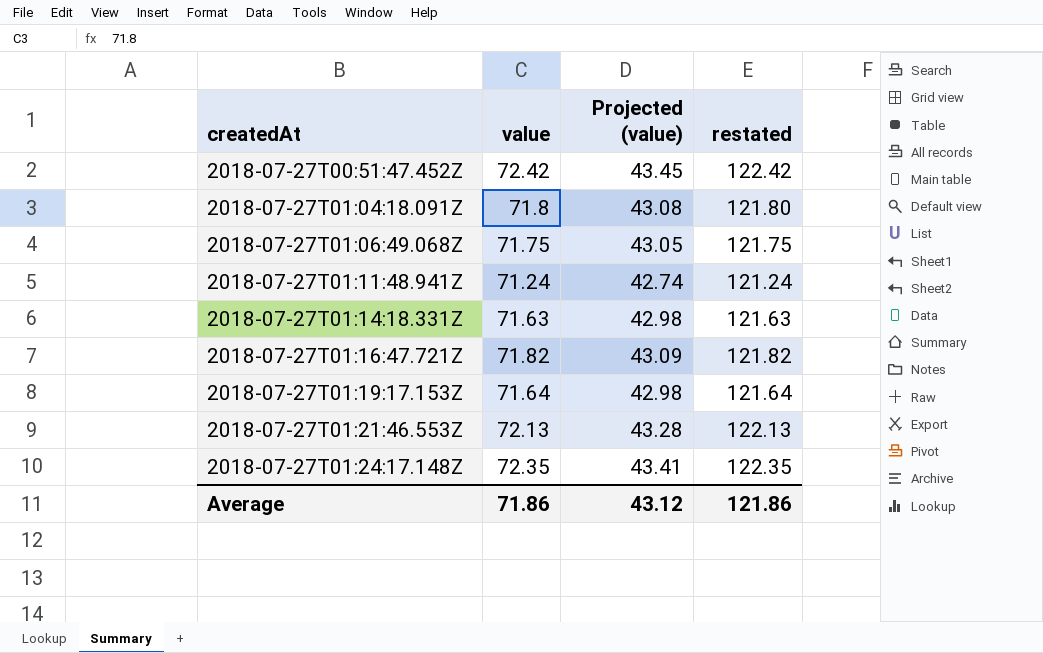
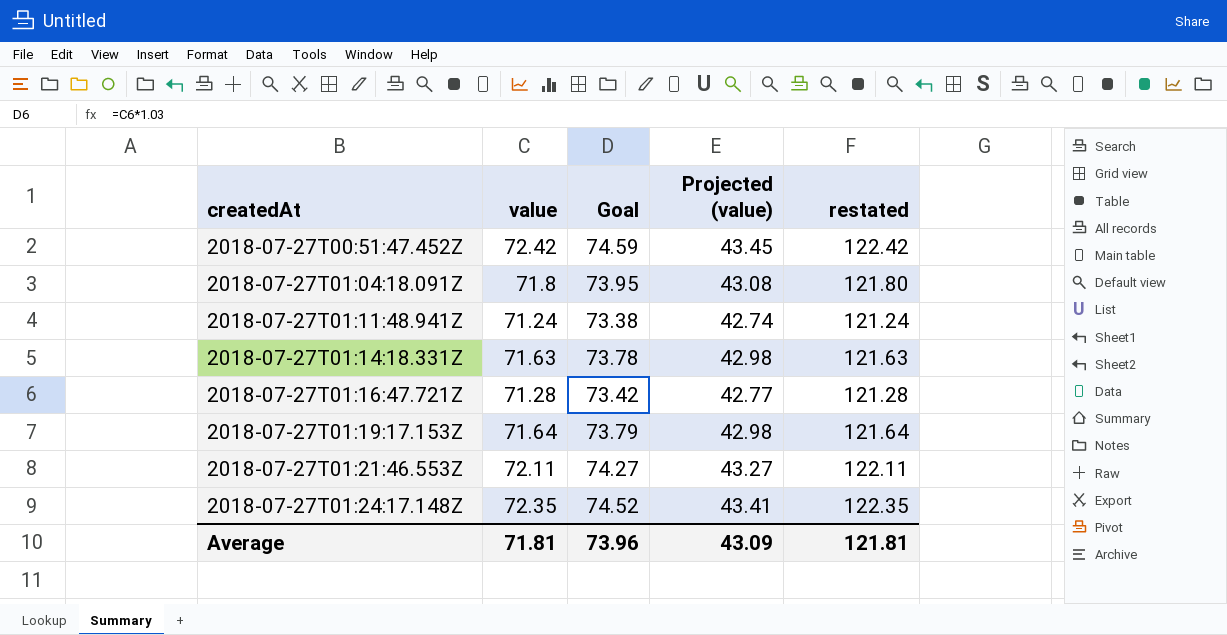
column Goal | formula: none -> [value] * 1.03
row 2018-07-27T01:06:49.068Z: 71.75 | 43.05 | 121.75 -> none
2018-07-27T01:16:47.721Z | value: 71.82 -> 71.28
2018-07-27T01:16:47.721Z | Projected (value): 43.09 -> 42.77
2018-07-27T01:16:47.721Z | restated: 121.82 -> 121.28
2018-07-27T01:21:46.553Z | value: 72.13 -> 72.11
2018-07-27T01:21:46.553Z | Projected (value): 43.28 -> 43.27
2018-07-27T01:21:46.553Z | restated: 122.13 -> 122.11
Average | value: 71.86 -> 71.81
Average | Projected (value): 43.12 -> 43.09
Average | restated: 121.86 -> 121.81

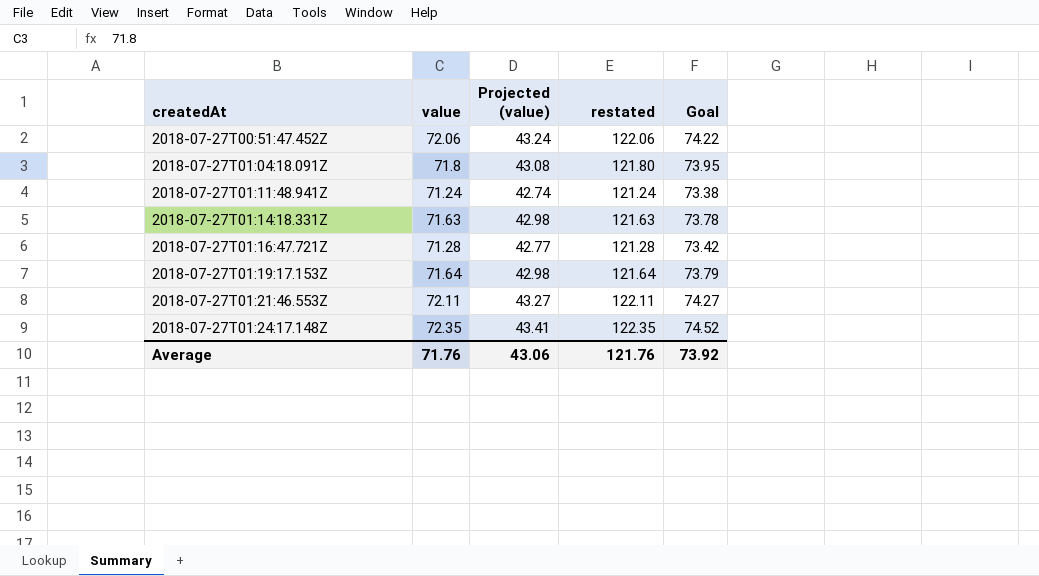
column Goal | position: 3 -> 5
2018-07-27T00:51:47.452Z | value: 72.42 -> 72.06
2018-07-27T00:51:47.452Z | Projected (value): 43.45 -> 43.24
2018-07-27T00:51:47.452Z | restated: 122.42 -> 122.06
2018-07-27T00:51:47.452Z | Goal: 74.59 -> 74.22
Average | value: 71.81 -> 71.76
Average | Projected (value): 43.09 -> 43.06
Average | restated: 121.81 -> 121.76
Average | Goal: 73.96 -> 73.92

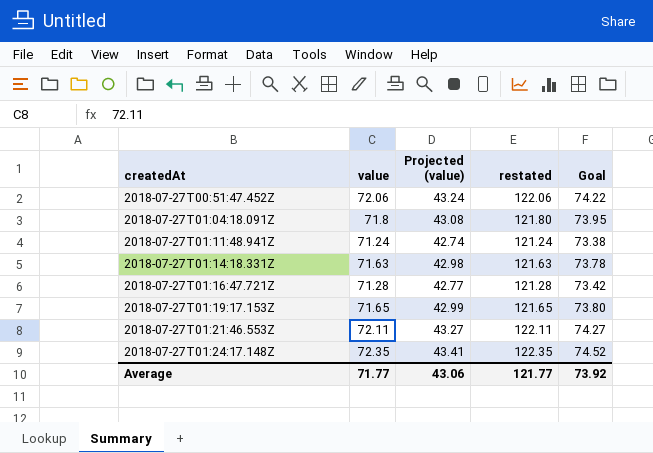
2018-07-27T01:19:17.153Z | value: 71.64 -> 71.65
2018-07-27T01:19:17.153Z | Projected (value): 42.98 -> 42.99
2018-07-27T01:19:17.153Z | restated: 121.64 -> 121.65
2018-07-27T01:19:17.153Z | Goal: 73.79 -> 73.80
Average | value: 71.76 -> 71.77
Average | restated: 121.76 -> 121.77

